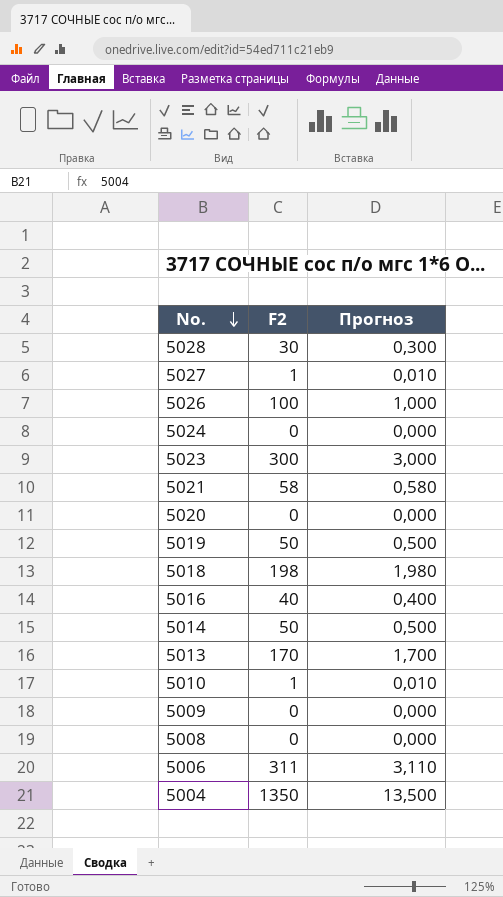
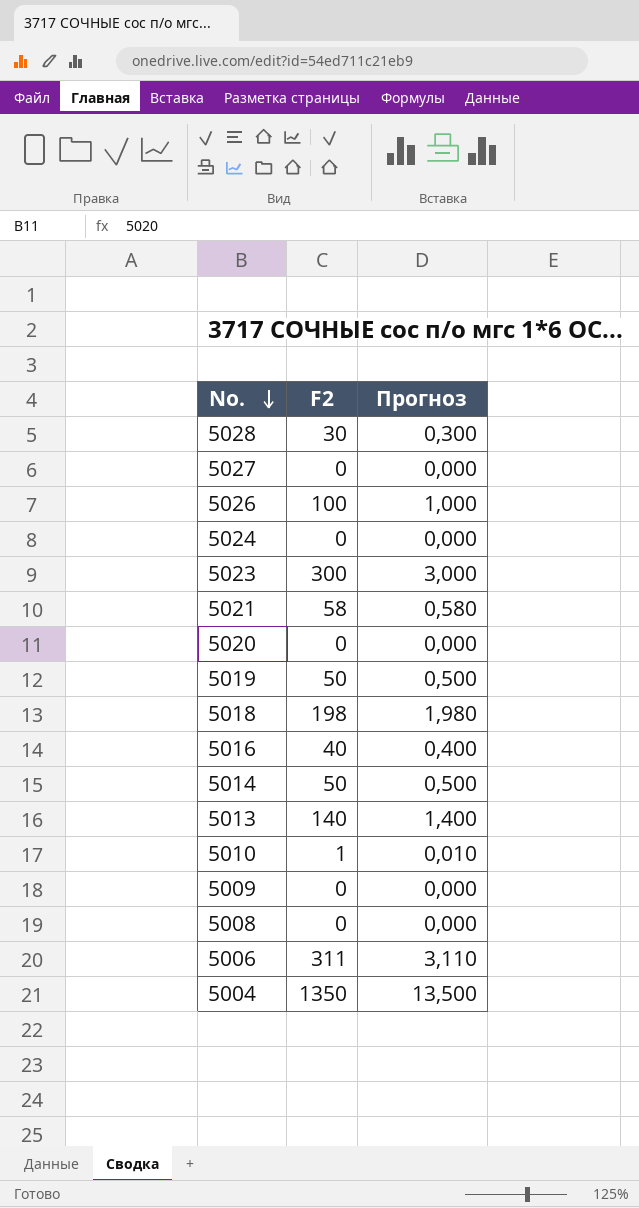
5027 | F2: 1 -> 0
5027 | Прогноз: 0,010 -> 0,000
5013 | F2: 170 -> 140
5013 | Прогноз: 1,700 -> 1,400

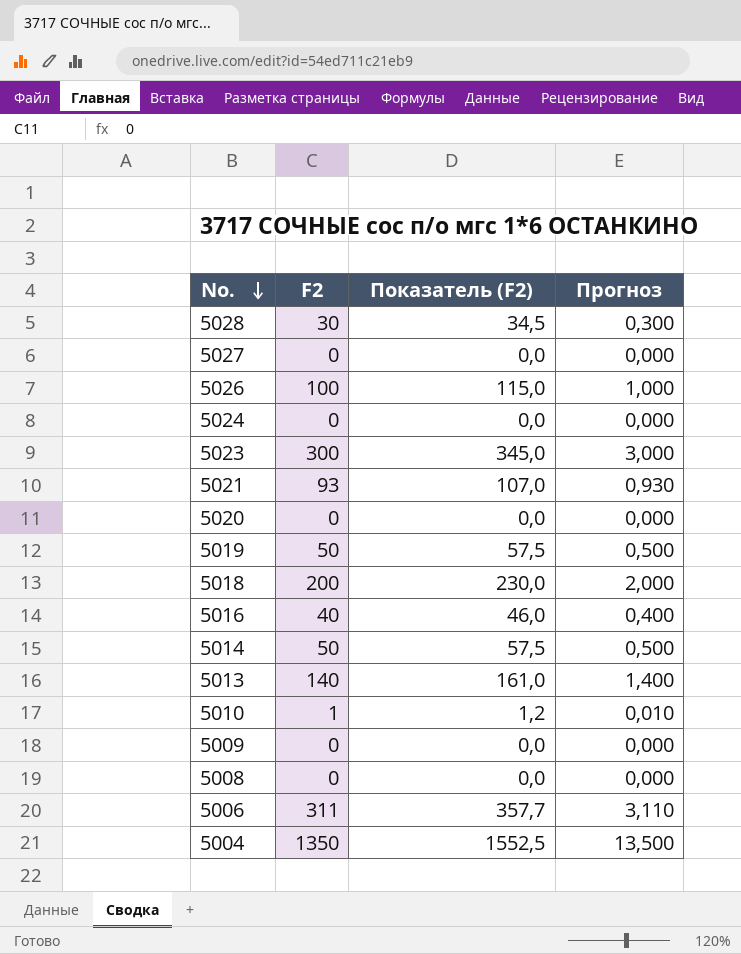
column Показатель (F2) | formula: none -> [F2] * 1,15
5021 | F2: 58 -> 93
5021 | Прогноз: 0,580 -> 0,930
5018 | F2: 198 -> 200
5018 | Прогноз: 1,980 -> 2,000

